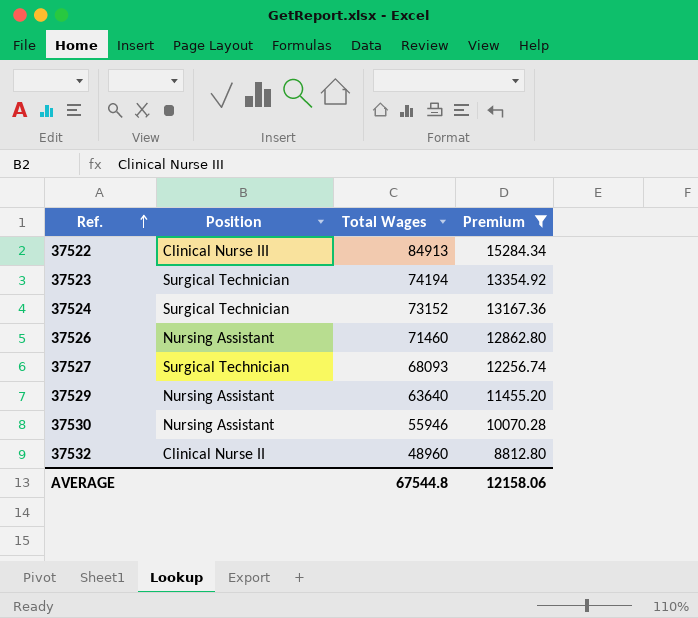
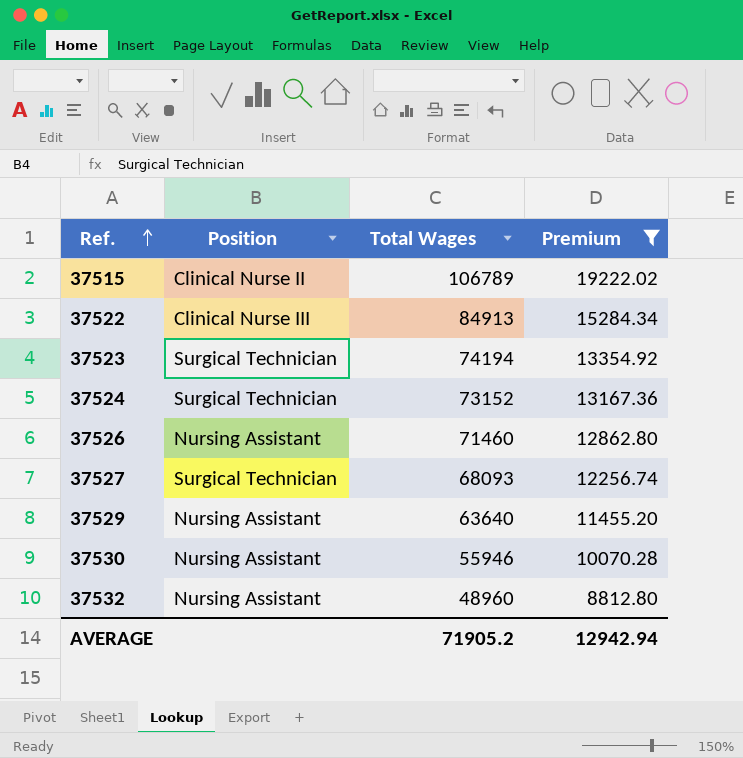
row 37515: none -> Clinical Nurse II | 106789 | 19222.02
37532 | Position: Clinical Nurse II -> Nursing Assistant
AVERAGE | Total Wages: 67544.8 -> 71905.2
AVERAGE | Premium: 12158.06 -> 12942.94

